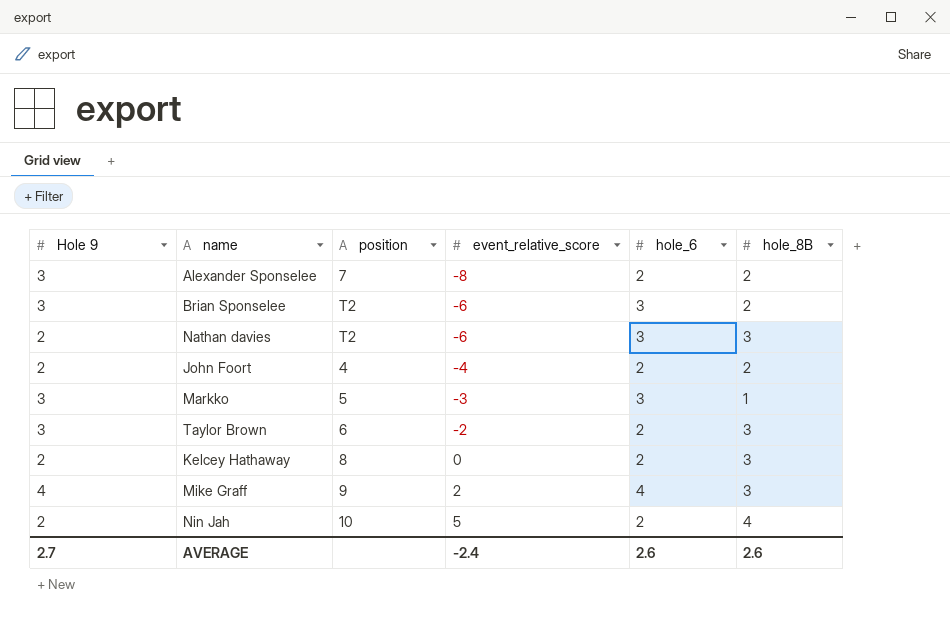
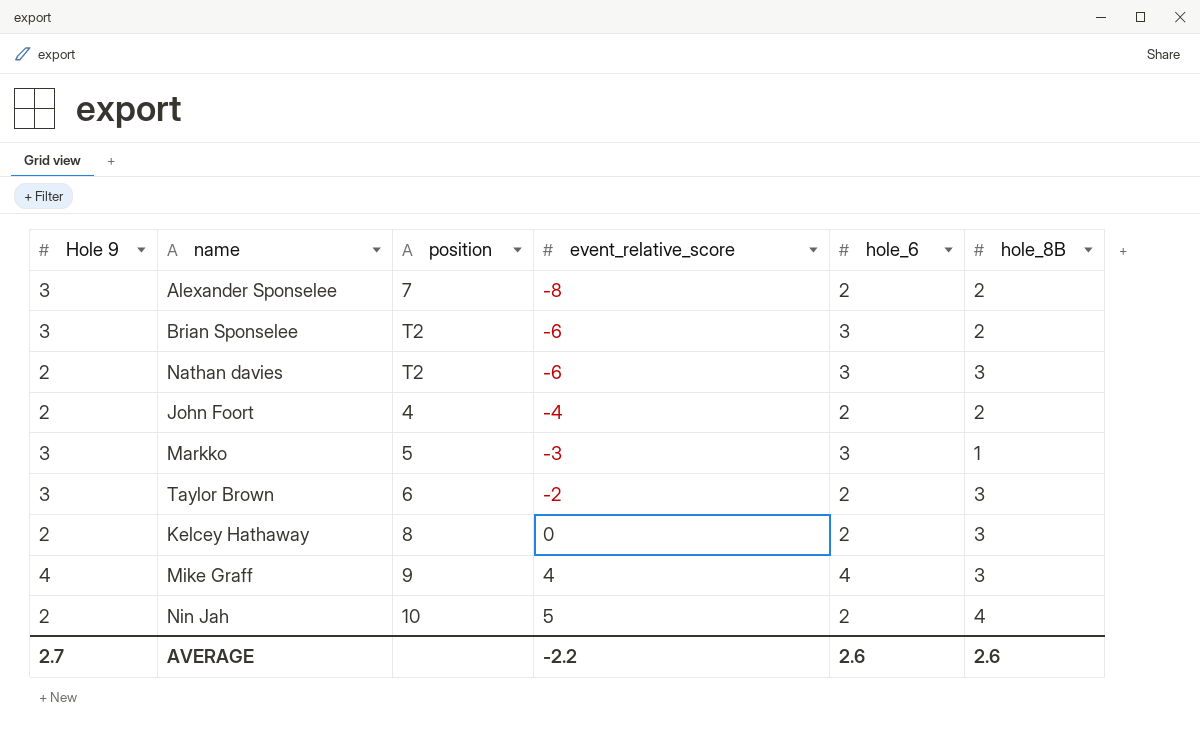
Mike Graff | event_relative_score: 2 -> 4
AVERAGE | event_relative_score: -2.4 -> -2.2

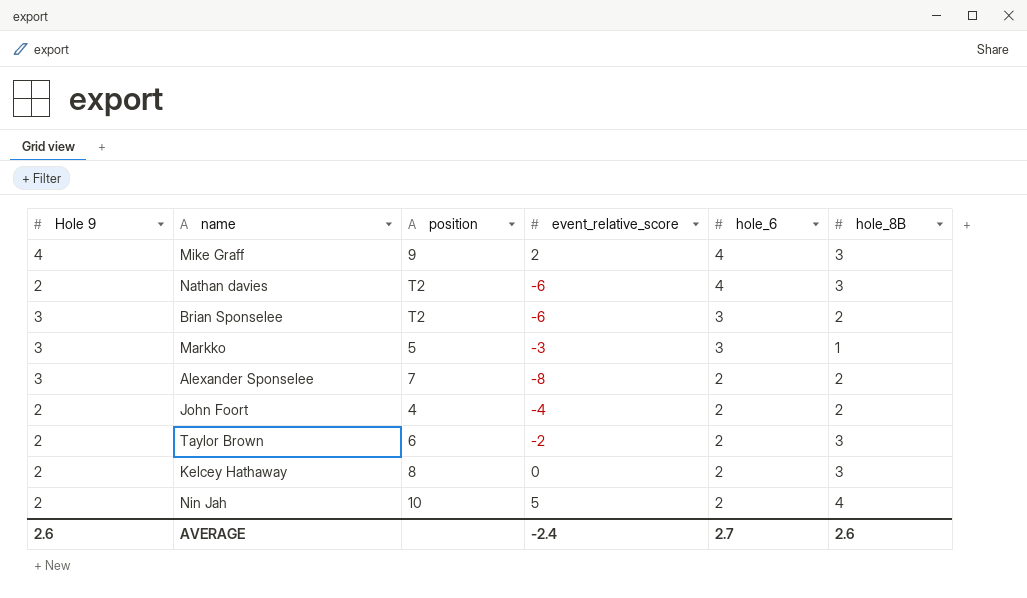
row order: event_relative_score ascending -> hole_6 descending
Mike Graff | event_relative_score: 4 -> 2
Nathan davies | hole_6: 3 -> 4
Taylor Brown | Hole 9: 3 -> 2
AVERAGE | Hole 9: 2.7 -> 2.6
AVERAGE | event_relative_score: -2.2 -> -2.4
AVERAGE | hole_6: 2.6 -> 2.7

